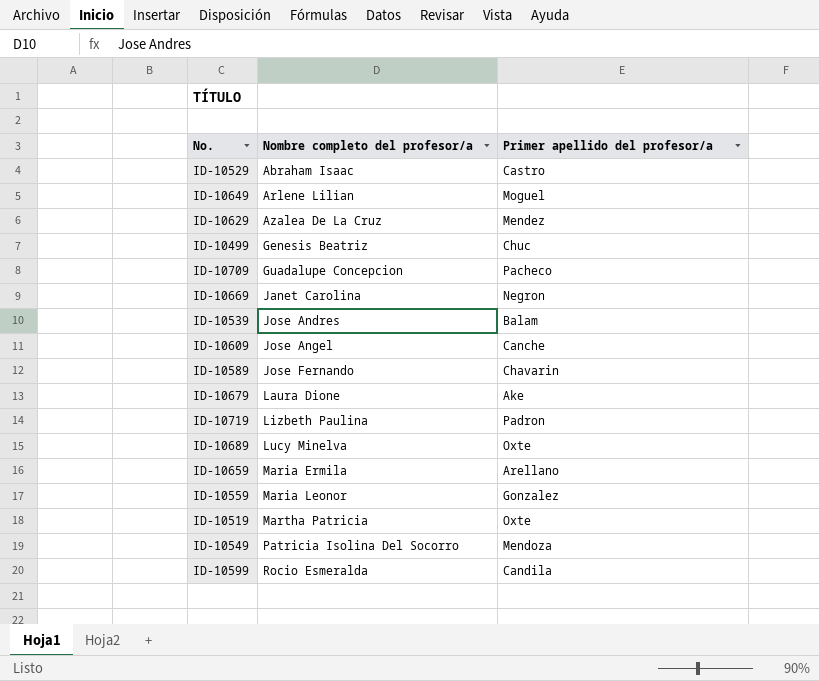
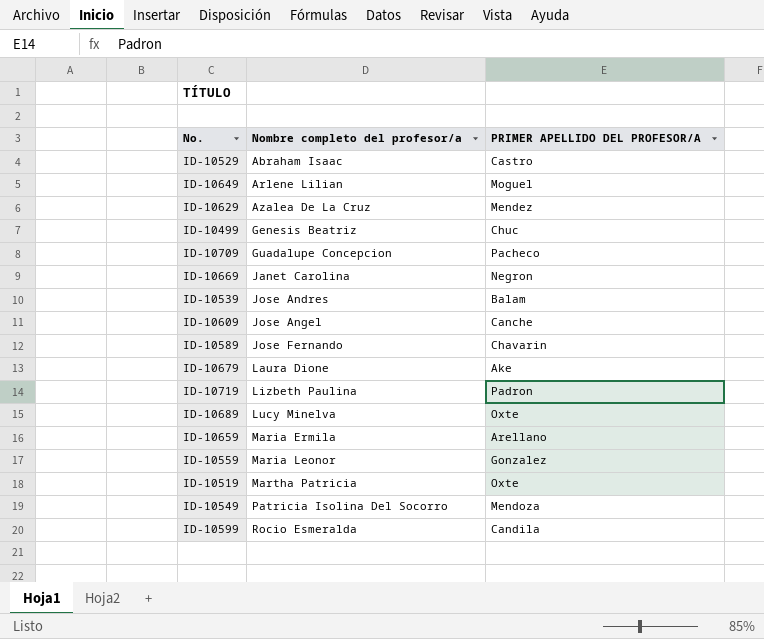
column name: Primer apellido del profesor/a -> PRIMER APELLIDO DEL PROFESOR/A

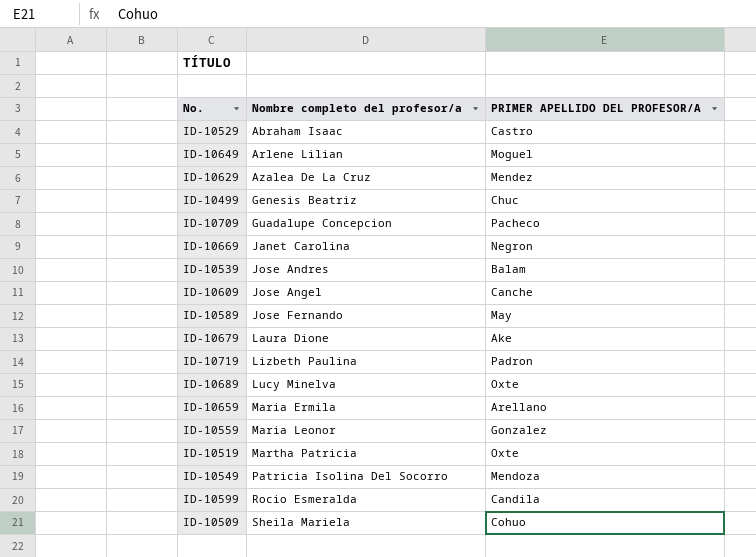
ID-10589 | PRIMER APELLIDO DEL PROFESOR/A: Chavarin -> May
row ID-10509: none -> Sheila Mariela | Cohuo

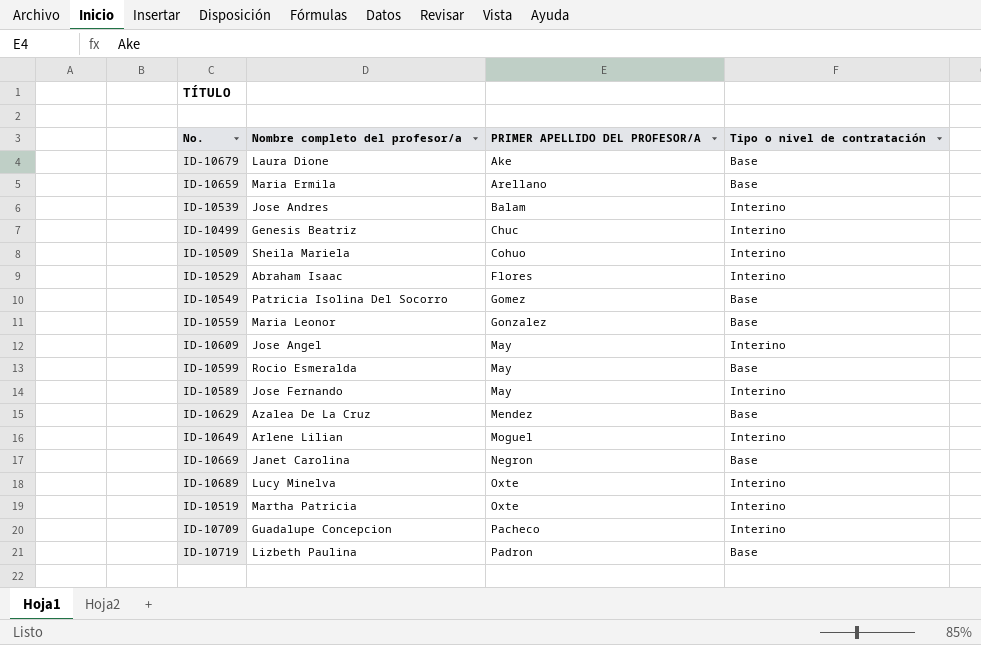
row order: Nombre completo del profesor/a ascending -> PRIMER APELLIDO DEL PROFESOR/A ascending
column Tipo o nivel de contratación | position: none -> 4
ID-10529 | PRIMER APELLIDO DEL PROFESOR/A: Castro -> Flores
ID-10549 | PRIMER APELLIDO DEL PROFESOR/A: Mendoza -> Gomez
ID-10609 | PRIMER APELLIDO DEL PROFESOR/A: Canche -> May
ID-10599 | PRIMER APELLIDO DEL PROFESOR/A: Candila -> May

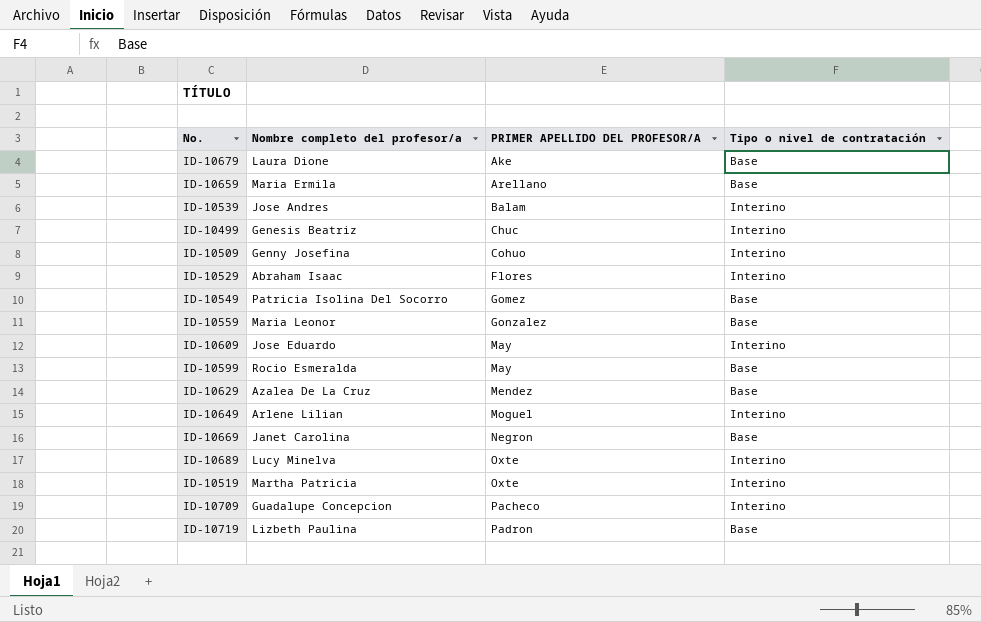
row ID-10589: Jose Fernando | May | Interino -> none
ID-10509 | Nombre completo del profesor/a: Sheila Mariela -> Genny Josefina
ID-10609 | Nombre completo del profesor/a: Jose Angel -> Jose Eduardo

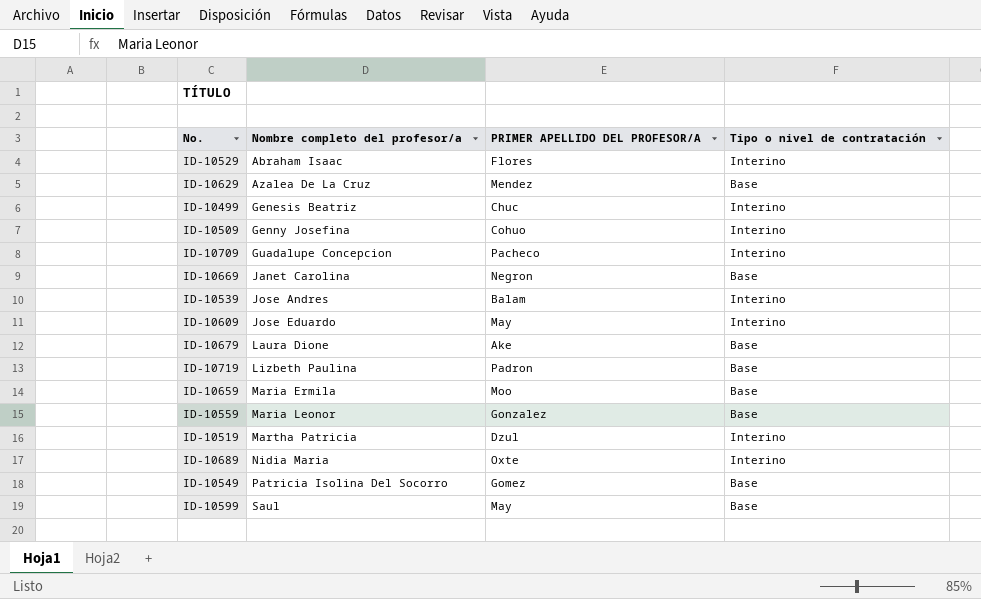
row order: PRIMER APELLIDO DEL PROFESOR/A ascending -> Nombre completo del profesor/a ascending
row ID-10649: Arlene Lilian | Moguel | Interino -> none
ID-10659 | PRIMER APELLIDO DEL PROFESOR/A: Arellano -> Moo
ID-10519 | PRIMER APELLIDO DEL PROFESOR/A: Oxte -> Dzul
ID-10689 | Nombre completo del profesor/a: Lucy Minelva -> Nidia Maria
ID-10599 | Nombre completo del profesor/a: Rocio Esmeralda -> Saul

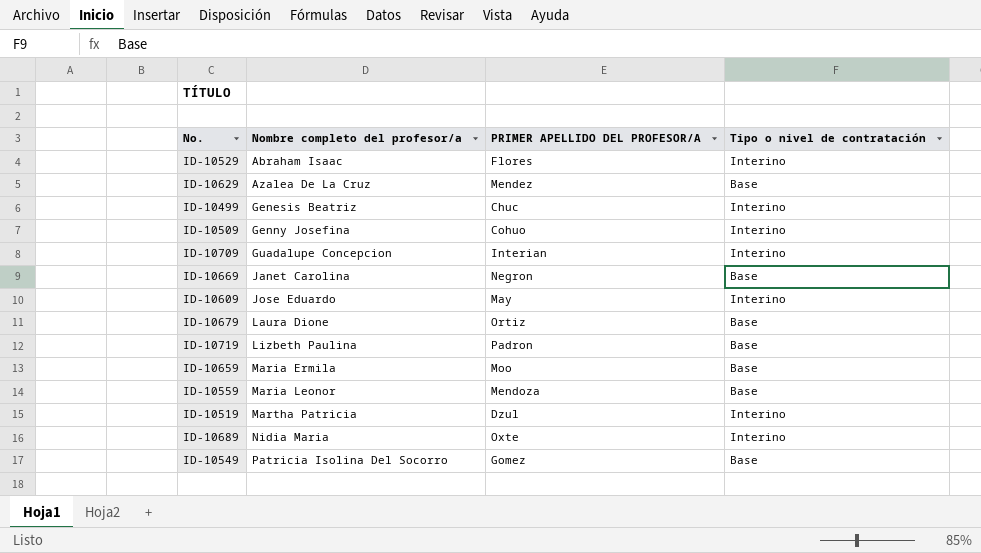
row ID-10539: Jose Andres | Balam | Interino -> none
row ID-10599: Saul | May | Base -> none
ID-10709 | PRIMER APELLIDO DEL PROFESOR/A: Pacheco -> Interian
ID-10679 | PRIMER APELLIDO DEL PROFESOR/A: Ake -> Ortiz
ID-10559 | PRIMER APELLIDO DEL PROFESOR/A: Gonzalez -> Mendoza

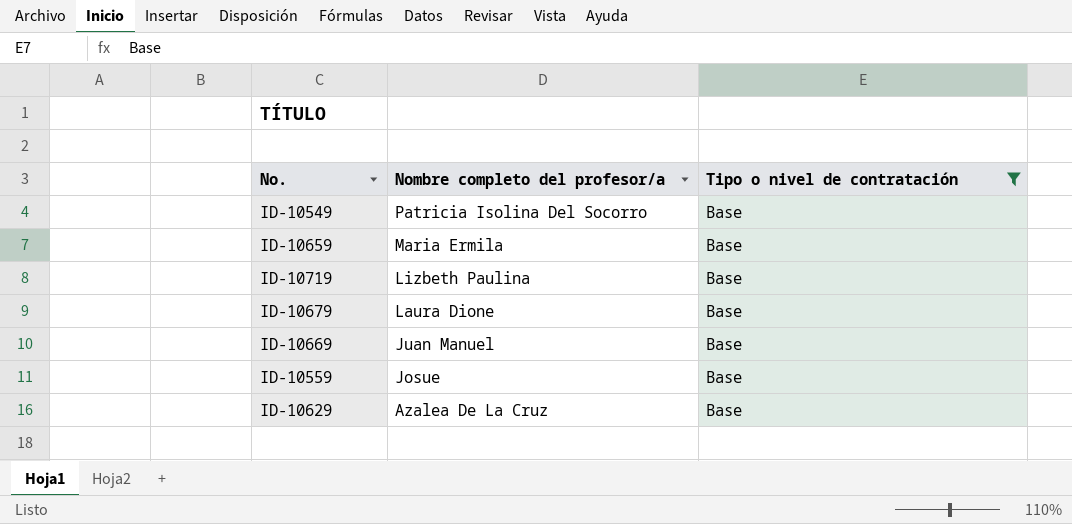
filter: none -> Tipo o nivel de contratación = Base
row order: Nombre completo del profesor/a ascending -> Nombre completo del profesor/a descending
column PRIMER APELLIDO DEL PROFESOR/A | position: 3 -> none
ID-10669 | Nombre completo del profesor/a: Janet Carolina -> Juan Manuel
ID-10559 | Nombre completo del profesor/a: Maria Leonor -> Josue

